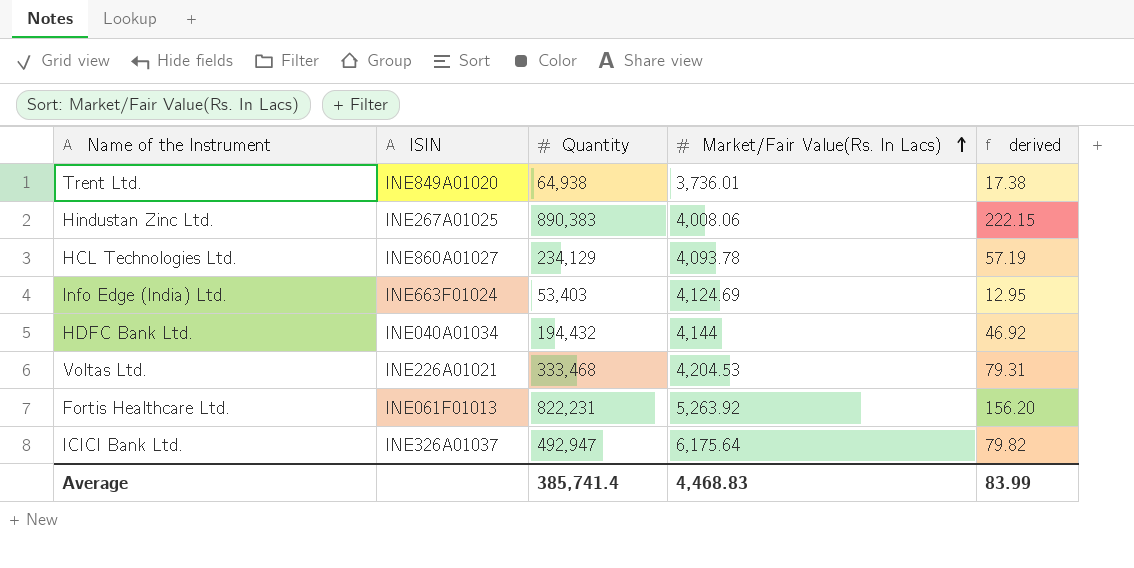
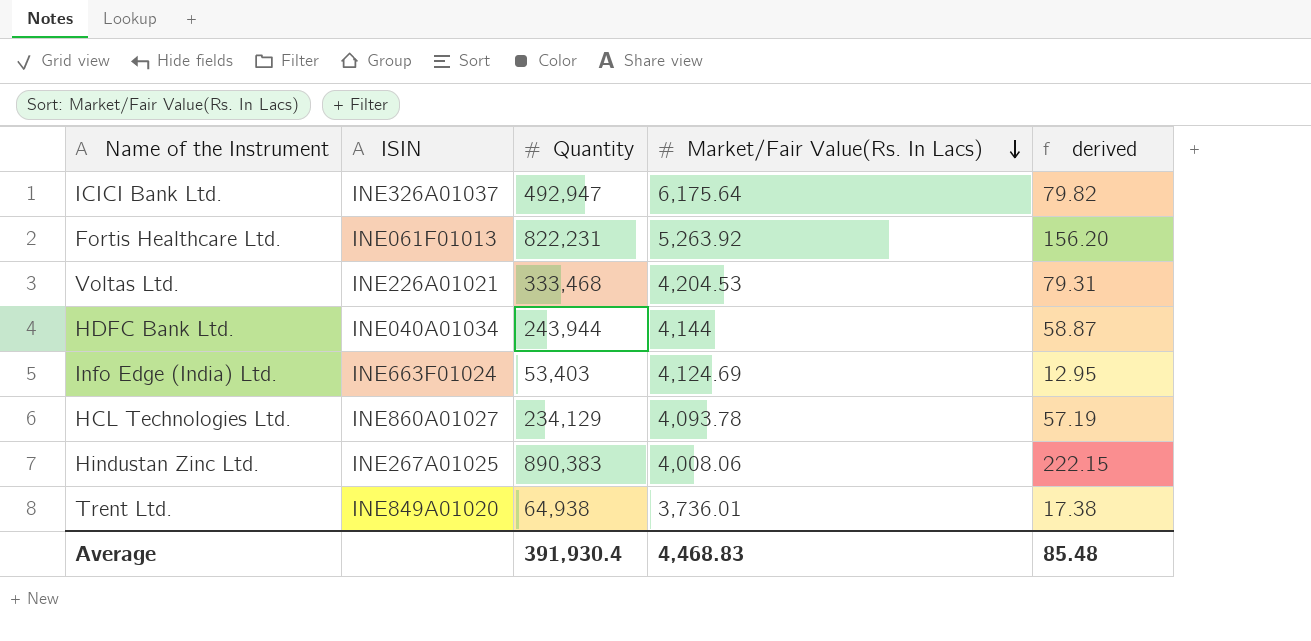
row order: Market/Fair Value(Rs. In Lacs) ascending -> Market/Fair Value(Rs. In Lacs) descending
HDFC Bank Ltd. | Quantity: 194,432 -> 243,944
HDFC Bank Ltd. | derived: 46.92 -> 58.87
Average | Quantity: 385,741.4 -> 391,930.4
Average | derived: 83.99 -> 85.48

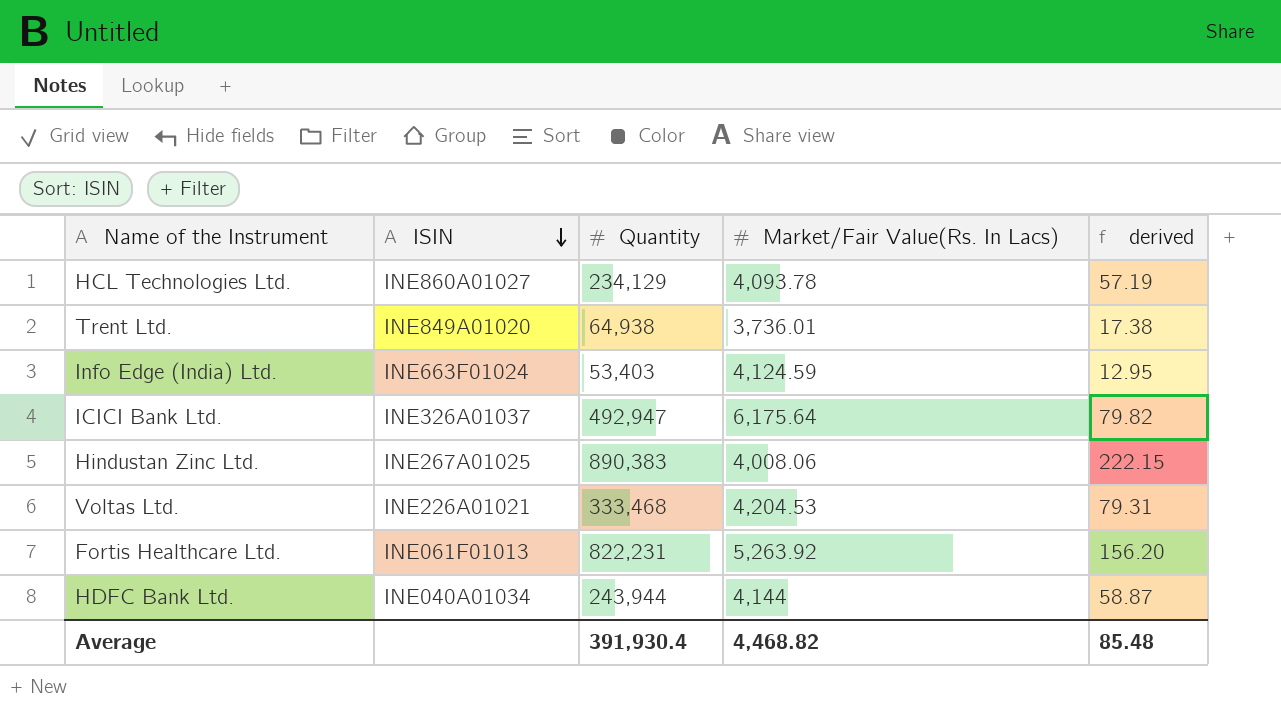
row order: Market/Fair Value(Rs. In Lacs) descending -> ISIN descending
Info Edge (India) Ltd. | Market/Fair Value(Rs. In Lacs): 4,124.69 -> 4,124.59
Average | Market/Fair Value(Rs. In Lacs): 4,468.83 -> 4,468.82

